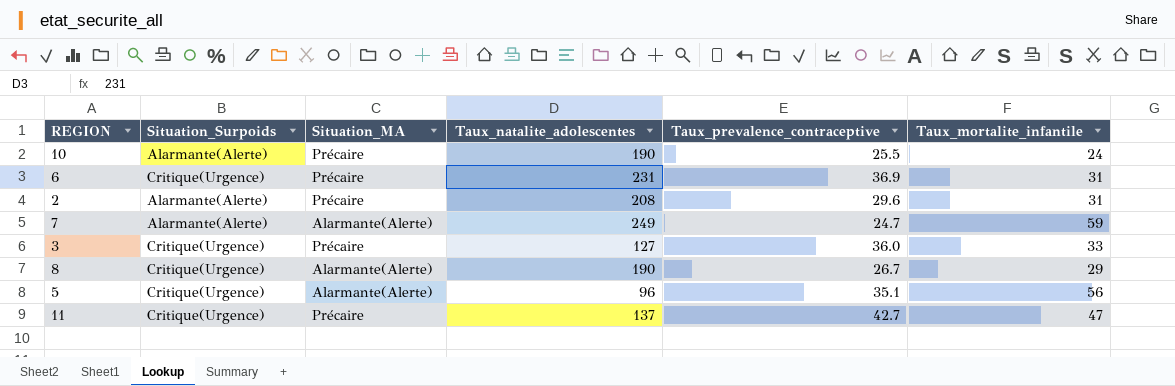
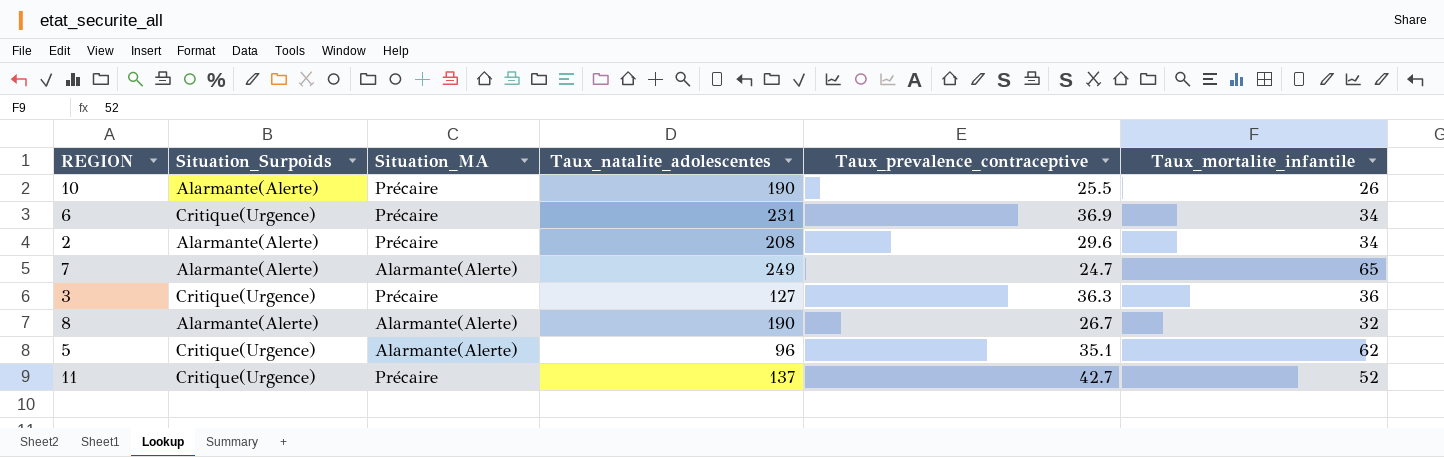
10 | Taux_mortalite_infantile: 24 -> 26
6 | Taux_mortalite_infantile: 31 -> 34
2 | Taux_mortalite_infantile: 31 -> 34
7 | Taux_mortalite_infantile: 59 -> 65
3 | Taux_prevalence_contraceptive: 36.0 -> 36.3
3 | Taux_mortalite_infantile: 33 -> 36
8 | Situation_Surpoids: Critique(Urgence) -> Alarmante(Alerte)
8 | Taux_mortalite_infantile: 29 -> 32
5 | Taux_mortalite_infantile: 56 -> 62
11 | Taux_mortalite_infantile: 47 -> 52

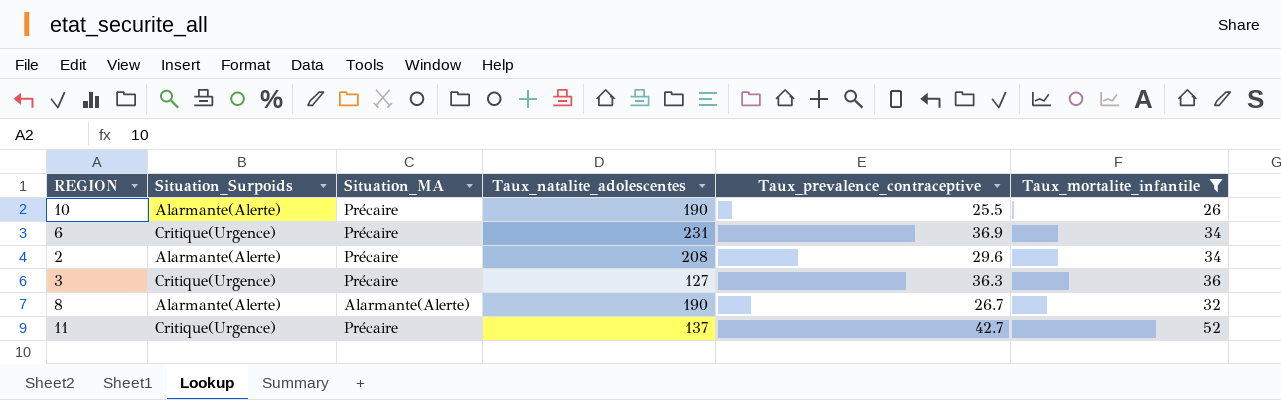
filter: none -> Taux_mortalite_infantile <= 52

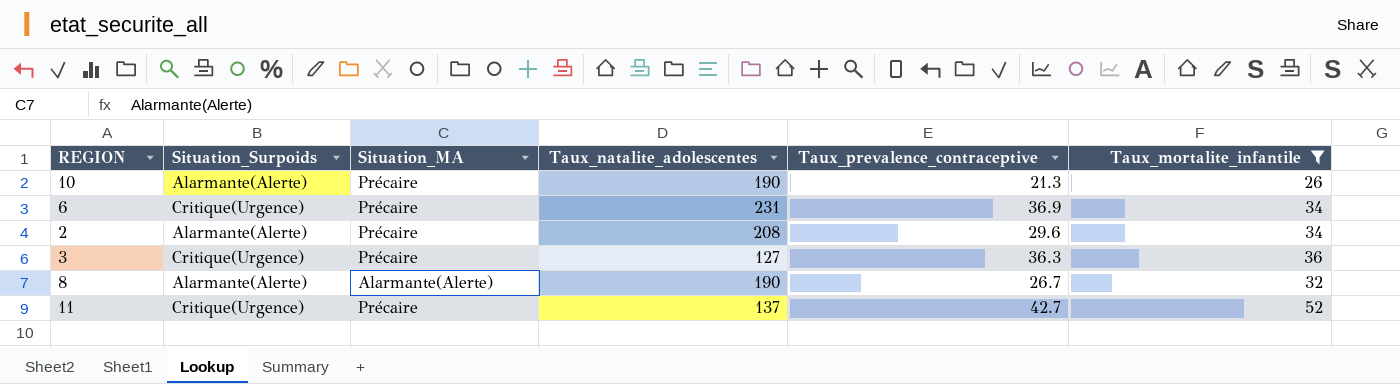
10 | Taux_prevalence_contraceptive: 25.5 -> 21.3

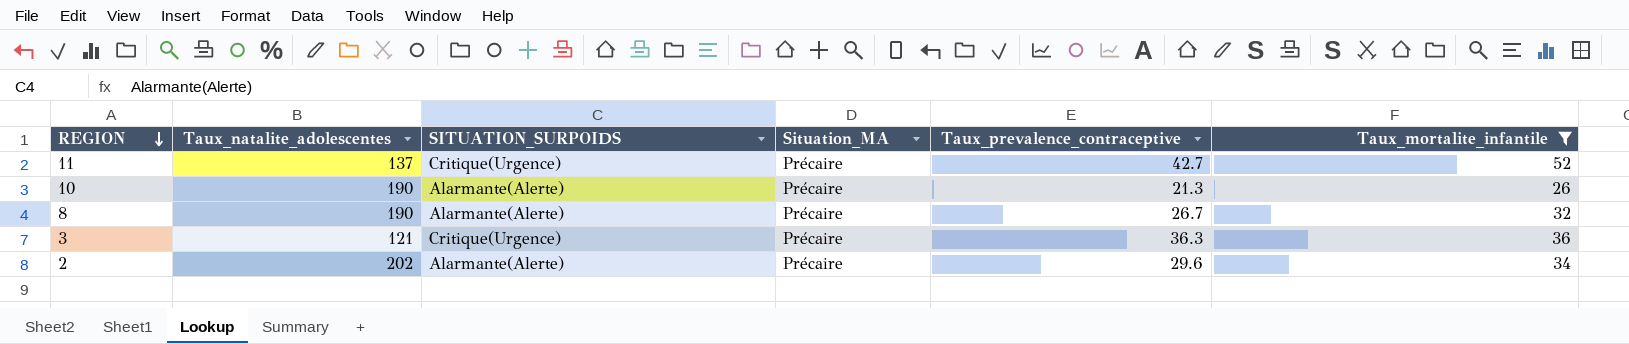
row order: none -> REGION descending
column Taux_natalite_adolescentes | position: 4 -> 2
column name: Situation_Surpoids -> SITUATION_SURPOIDS
row 6: Critique(Urgence) | Précaire | 231 | 36.9 | 34 -> none
8 | Situation_MA: Alarmante(Alerte) -> Précaire
3 | Taux_natalite_adolescentes: 127 -> 121
2 | Taux_natalite_adolescentes: 208 -> 202

